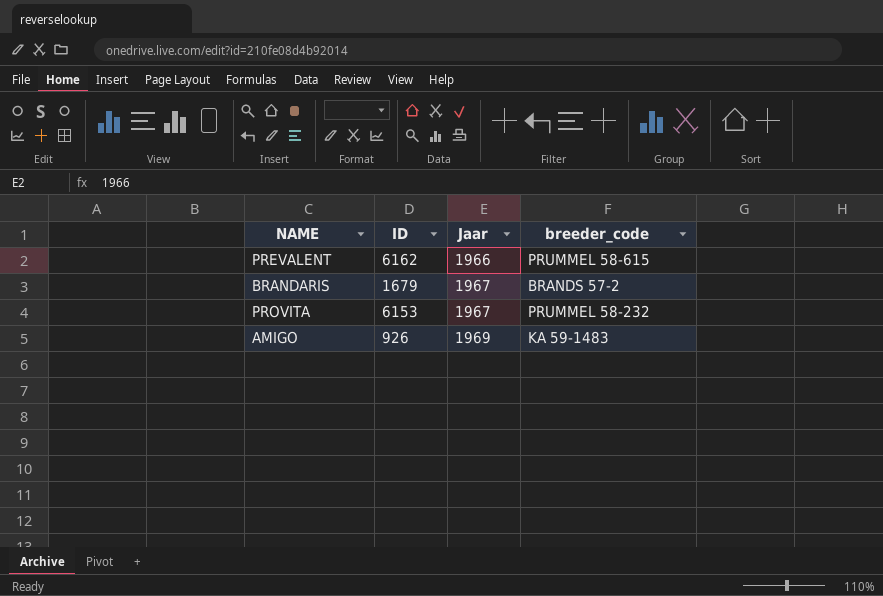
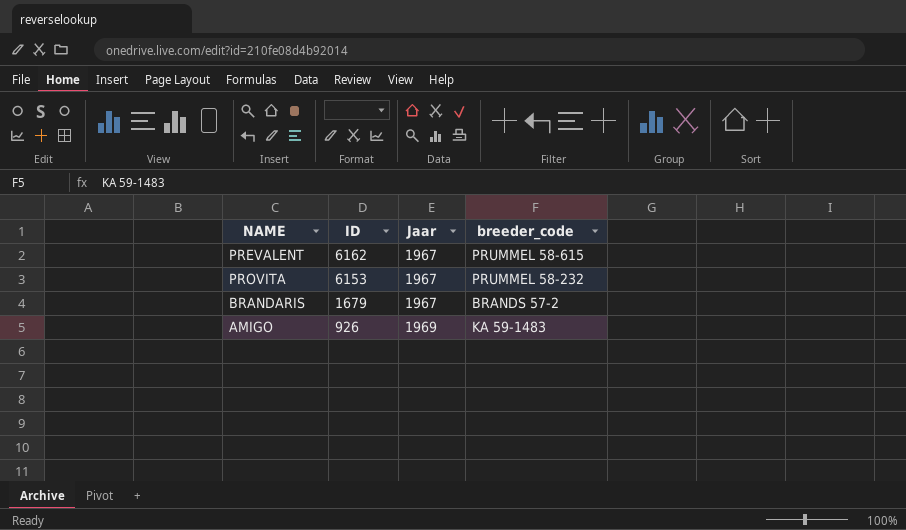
row order: Jaar ascending -> ID descending
PREVALENT | Jaar: 1966 -> 1967

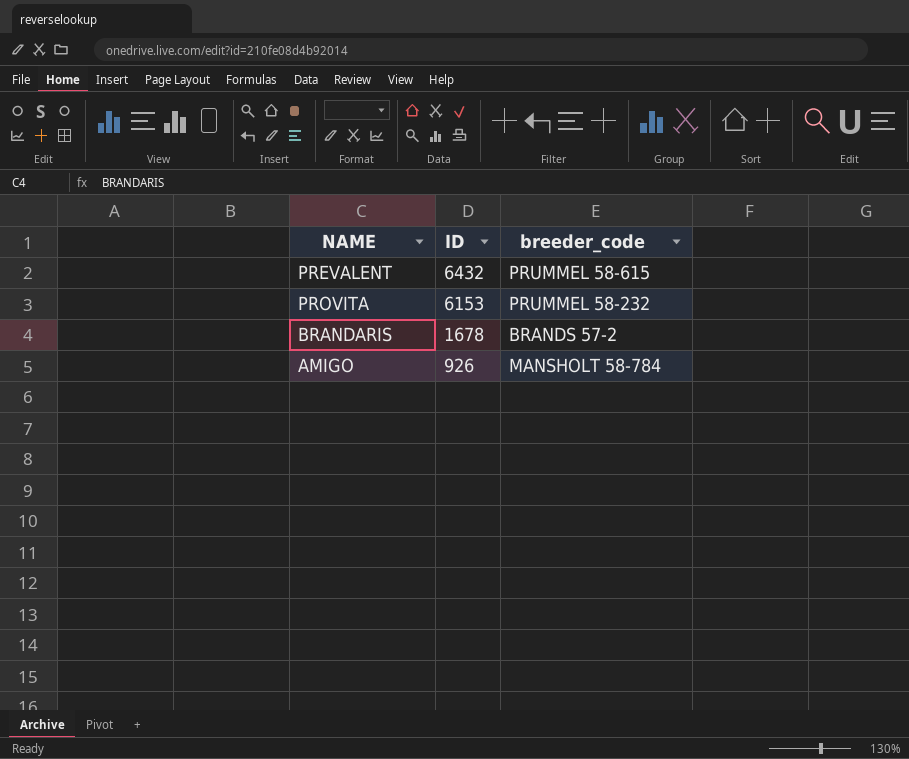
column Jaar | position: 3 -> none
PREVALENT | ID: 6162 -> 6432
BRANDARIS | ID: 1679 -> 1678
AMIGO | breeder_code: KA 59-1483 -> MANSHOLT 58-784

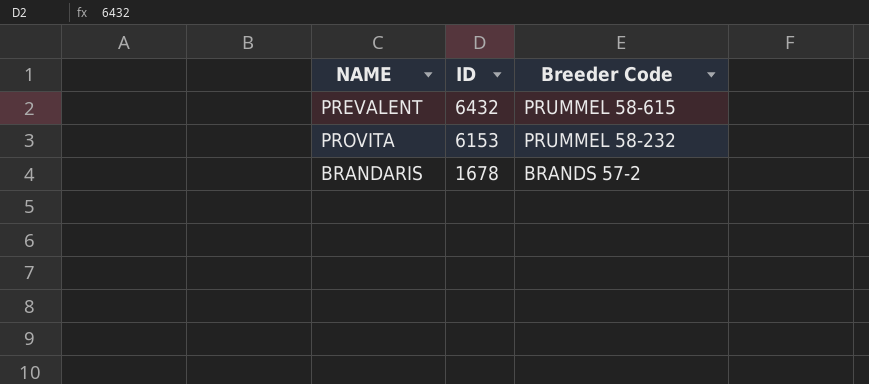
column name: breeder_code -> Breeder Code
row AMIGO: 926 | MANSHOLT 58-784 -> none

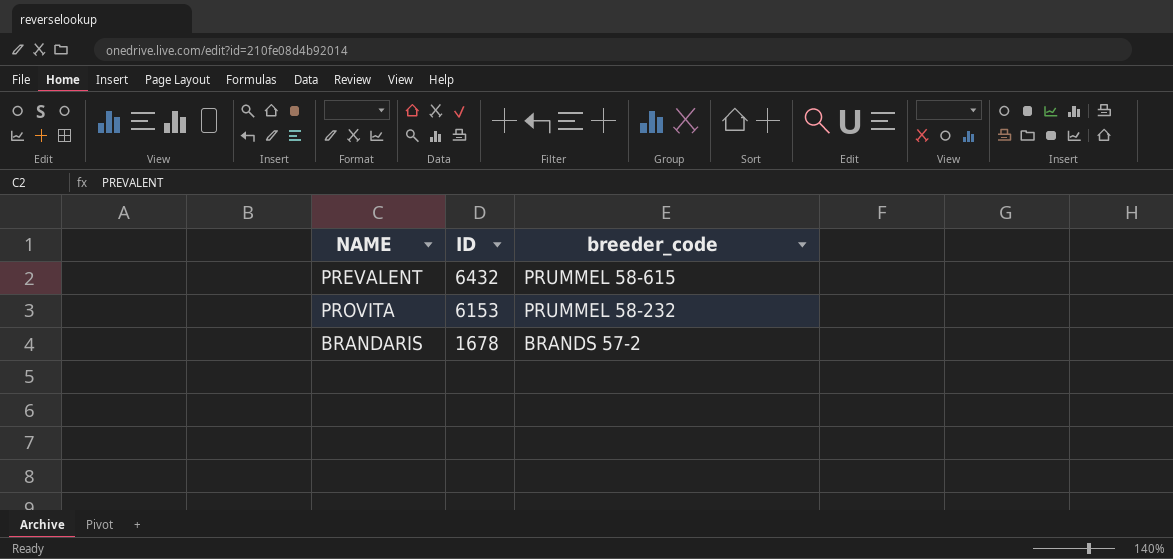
column name: Breeder Code -> breeder_code

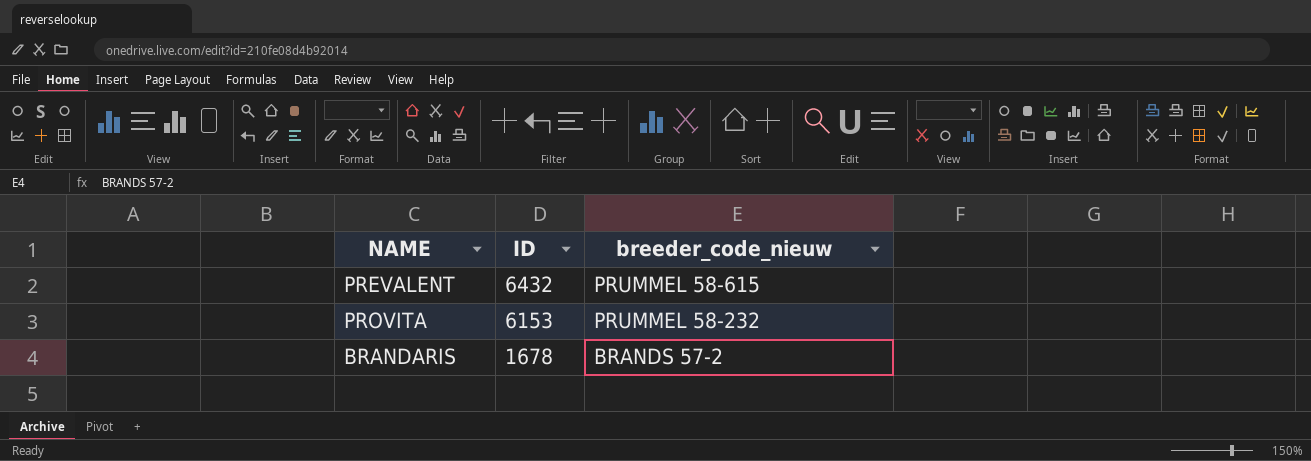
column name: breeder_code -> breeder_code_nieuw

